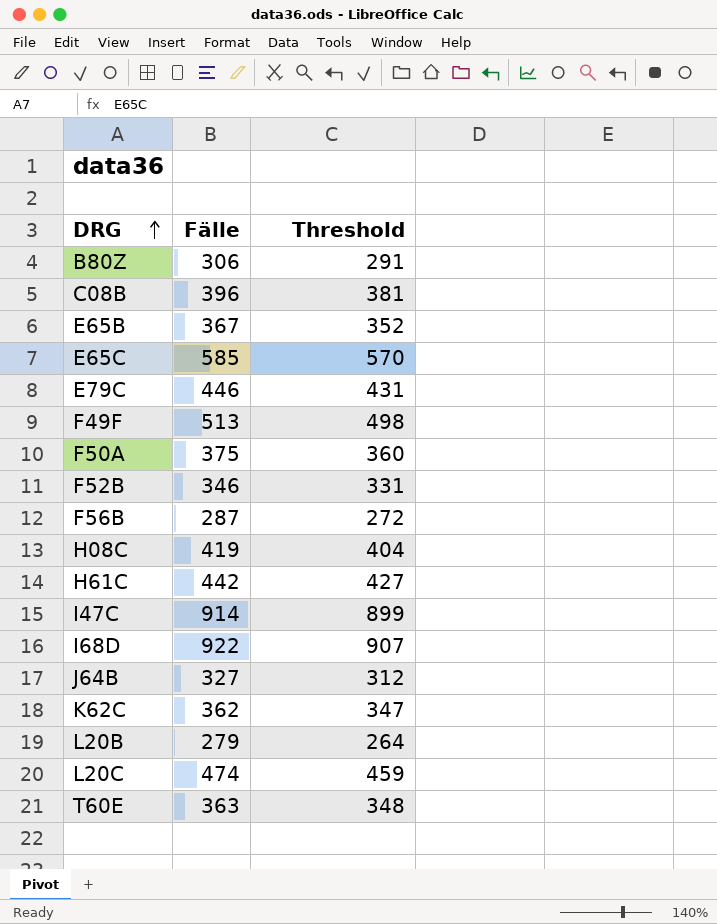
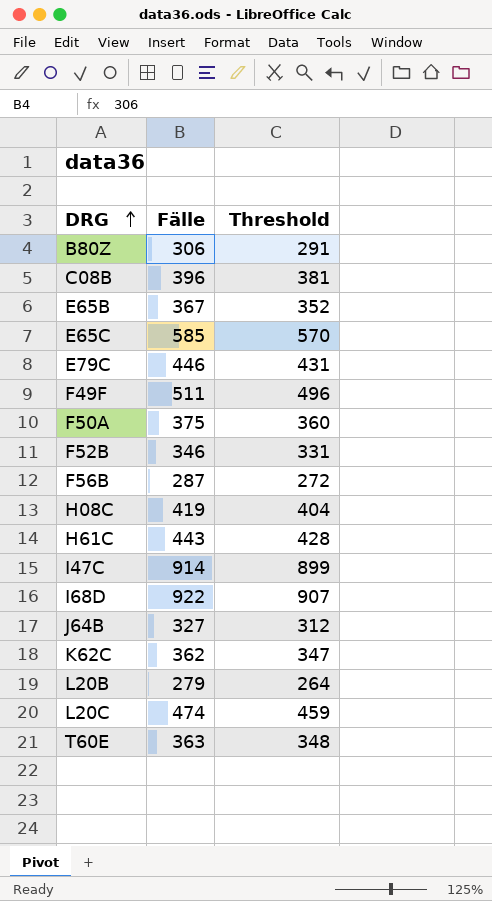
F49F | Fälle: 513 -> 511
F49F | Threshold: 498 -> 496
H61C | Fälle: 442 -> 443
H61C | Threshold: 427 -> 428

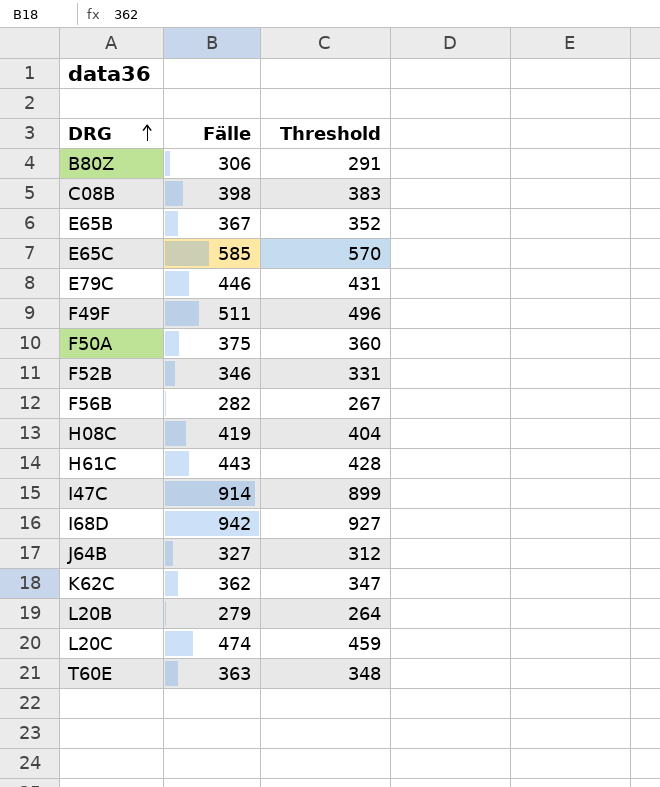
C08B | Fälle: 396 -> 398
C08B | Threshold: 381 -> 383
F56B | Fälle: 287 -> 282
F56B | Threshold: 272 -> 267
I68D | Fälle: 922 -> 942
I68D | Threshold: 907 -> 927

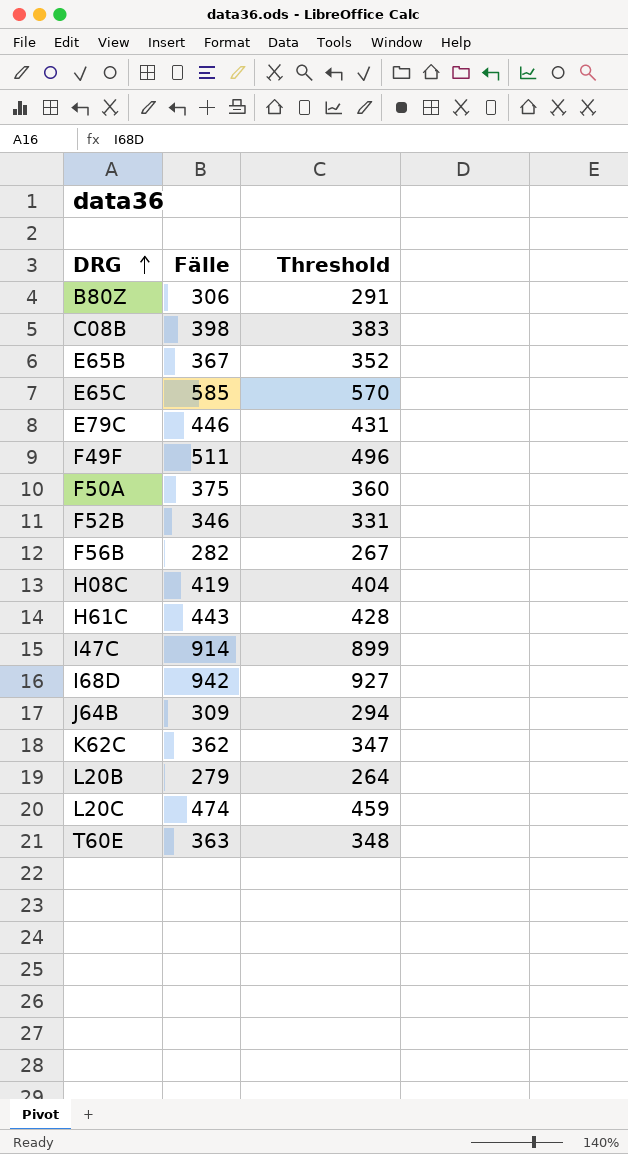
J64B | Fälle: 327 -> 309
J64B | Threshold: 312 -> 294

